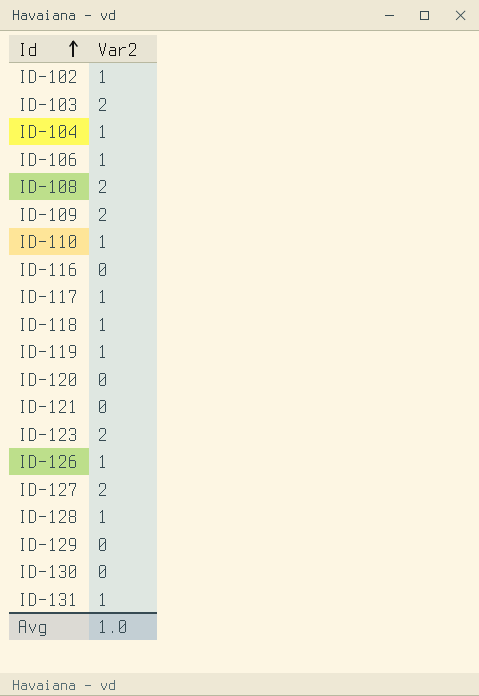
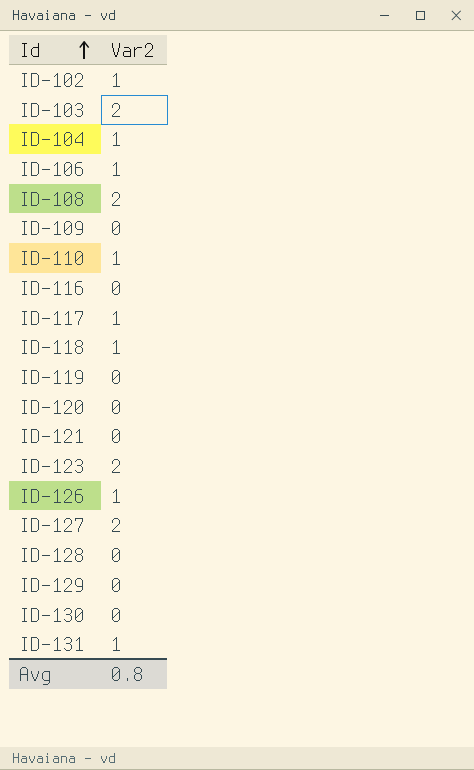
ID-109 | Var2: 2 -> 0
ID-119 | Var2: 1 -> 0
ID-128 | Var2: 1 -> 0
Avg | Var2: 1.0 -> 0.8

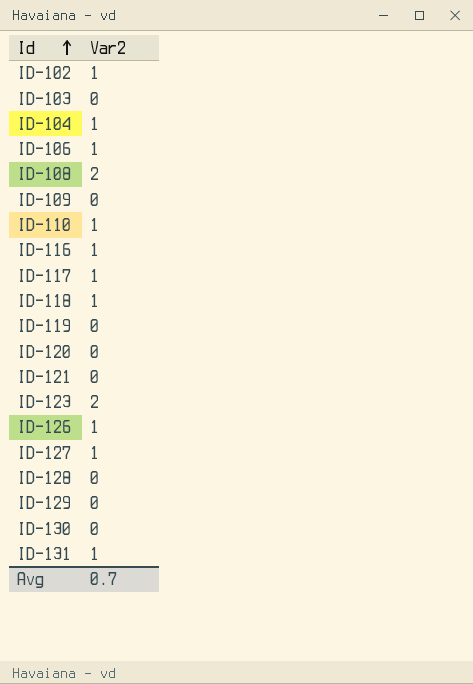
ID-103 | Var2: 2 -> 0
ID-116 | Var2: 0 -> 1
ID-127 | Var2: 2 -> 1
Avg | Var2: 0.8 -> 0.7

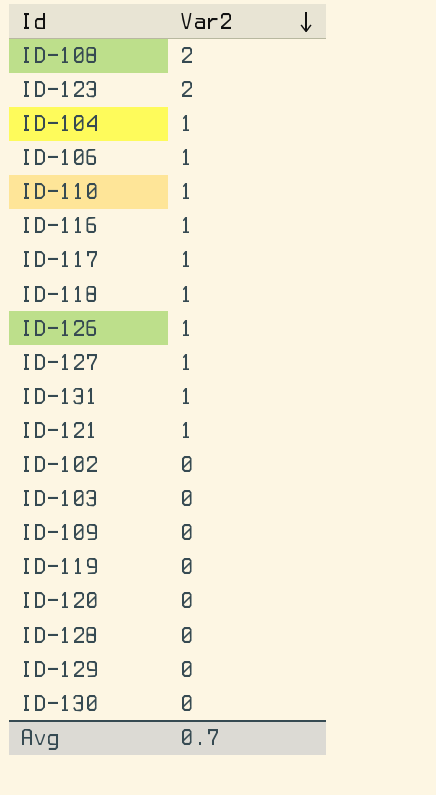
row order: Id ascending -> Var2 descending
ID-121 | Var2: 0 -> 1
ID-102 | Var2: 1 -> 0

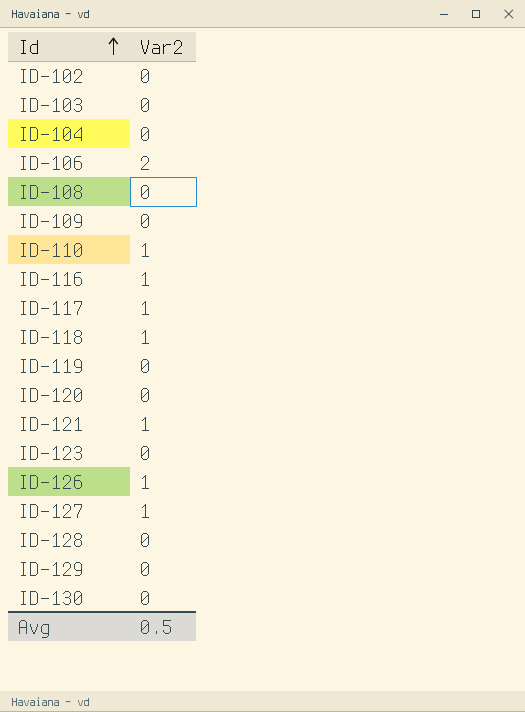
row order: Var2 descending -> Id ascending
row ID-131: 1 -> none
ID-104 | Var2: 1 -> 0
ID-106 | Var2: 1 -> 2
ID-108 | Var2: 2 -> 0
ID-123 | Var2: 2 -> 0
Avg | Var2: 0.7 -> 0.5

